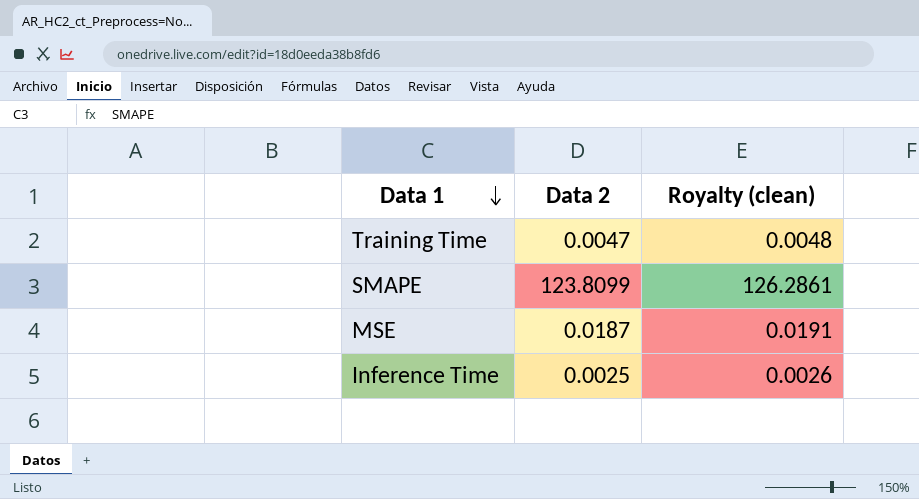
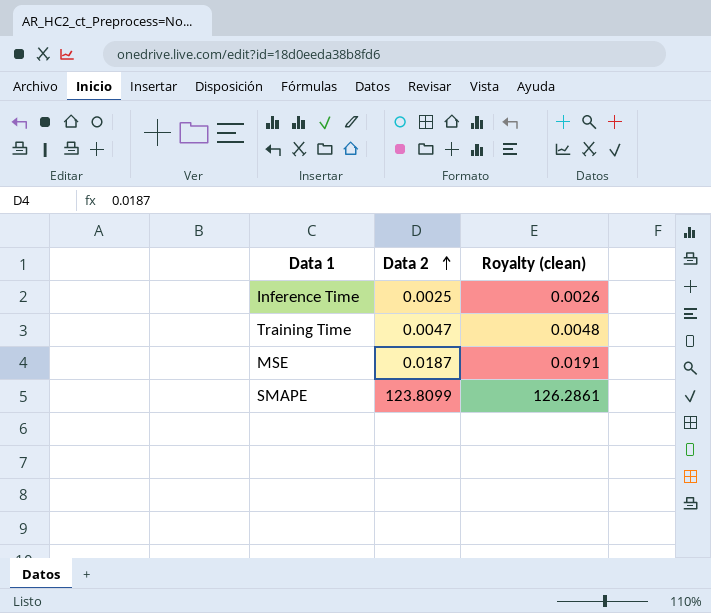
row order: Data 1 descending -> Data 2 ascending

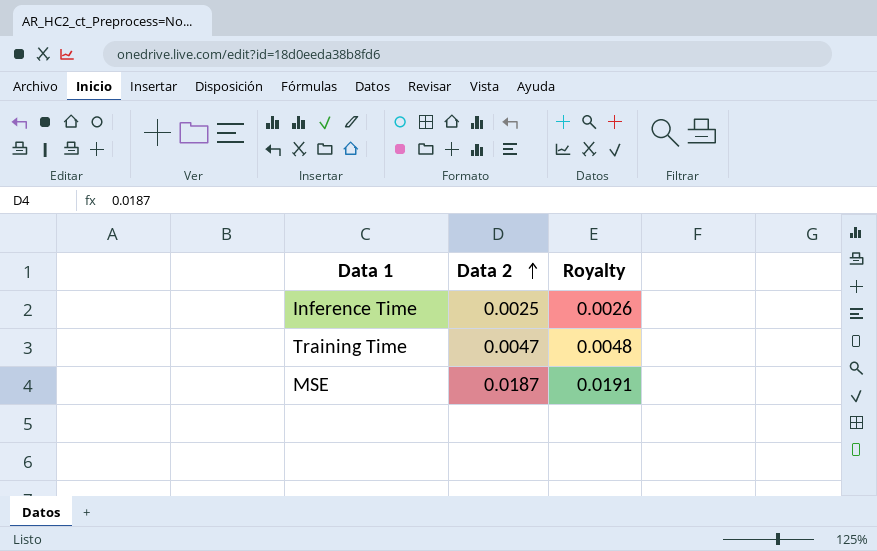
column name: Royalty (clean) -> Royalty
row SMAPE: 123.8099 | 126.2861 -> none

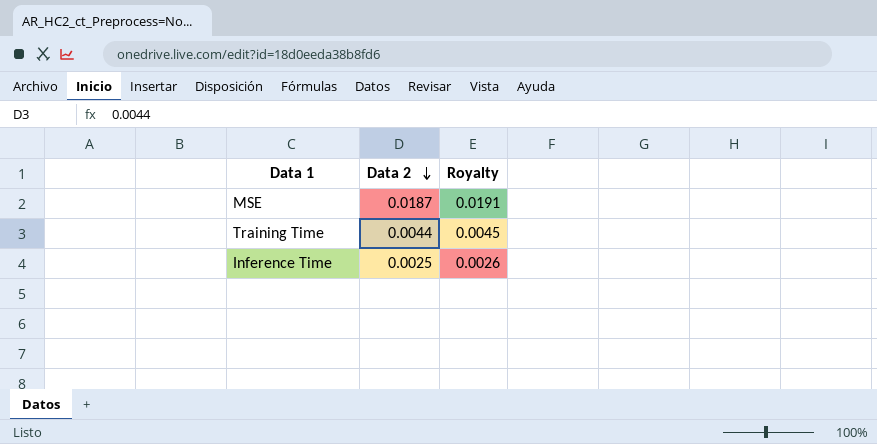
row order: Data 2 ascending -> Data 2 descending
Training Time | Data 2: 0.0047 -> 0.0044
Training Time | Royalty: 0.0048 -> 0.0045

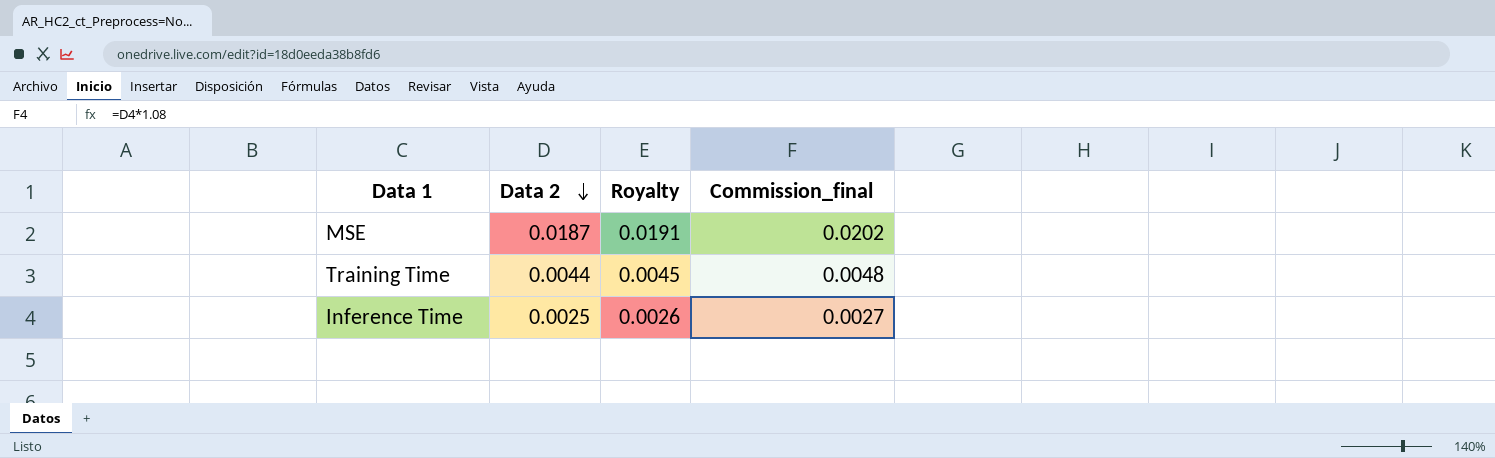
column Commission_final | formula: none -> [Data 2] * 1.08

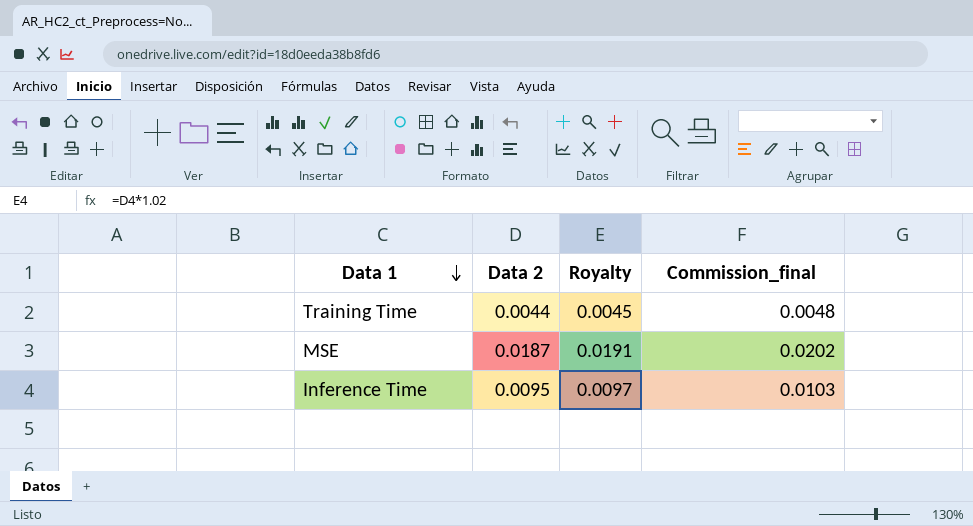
row order: Data 2 descending -> Data 1 descending
Inference Time | Data 2: 0.0025 -> 0.0095
Inference Time | Royalty: 0.0026 -> 0.0097
Inference Time | Commission_final: 0.0027 -> 0.0103

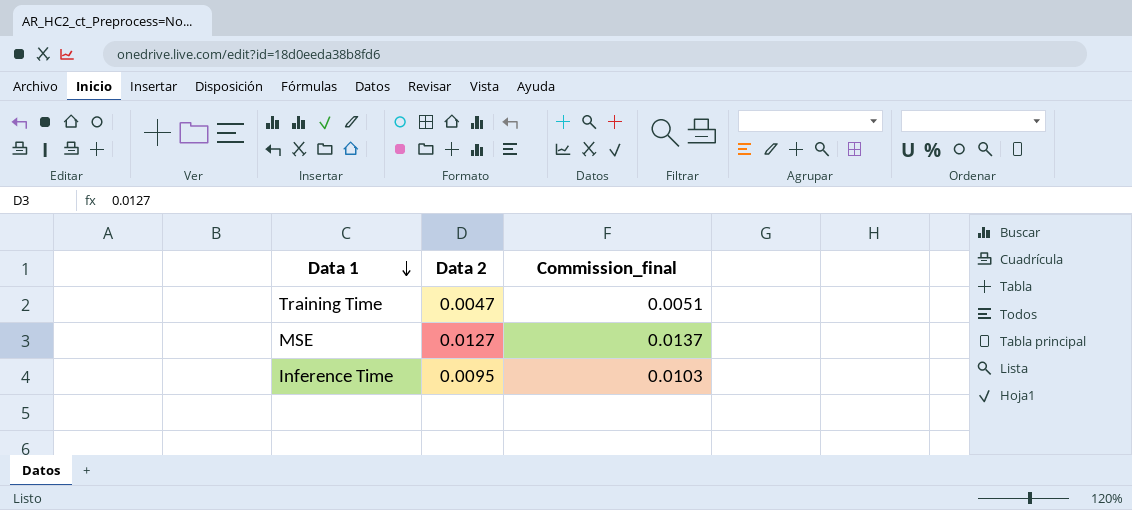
column Royalty | formula: [Data 2] * 1.02 -> none
Training Time | Data 2: 0.0044 -> 0.0047
Training Time | Commission_final: 0.0048 -> 0.0051
MSE | Data 2: 0.0187 -> 0.0127
MSE | Commission_final: 0.0202 -> 0.0137

